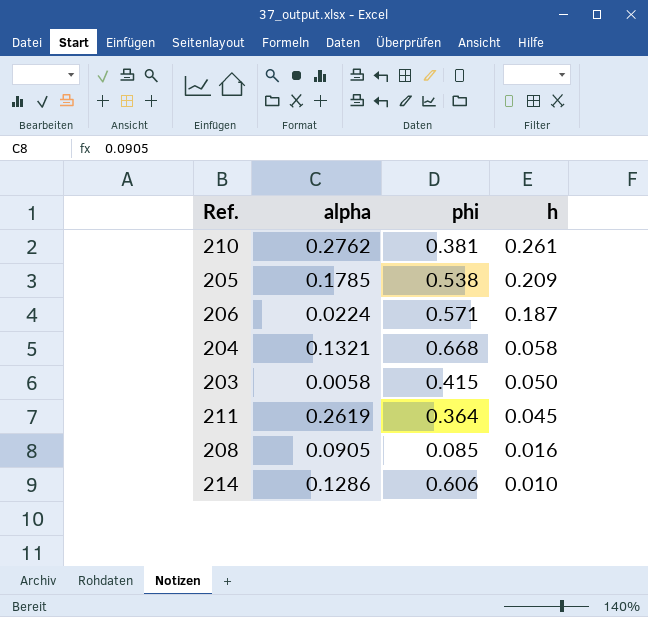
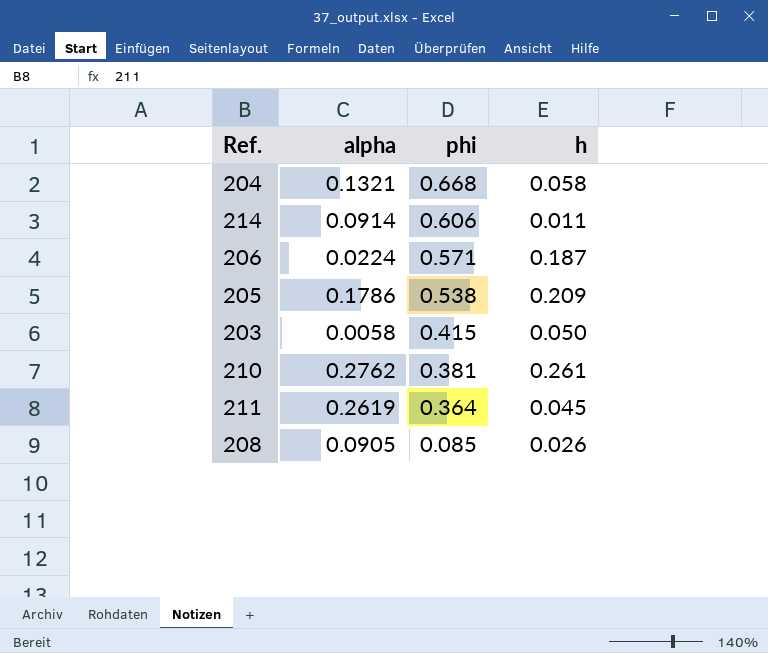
row order: h descending -> phi descending
214 | alpha: 0.1286 -> 0.0914
214 | h: 0.010 -> 0.011
205 | alpha: 0.1785 -> 0.1786
208 | h: 0.016 -> 0.026

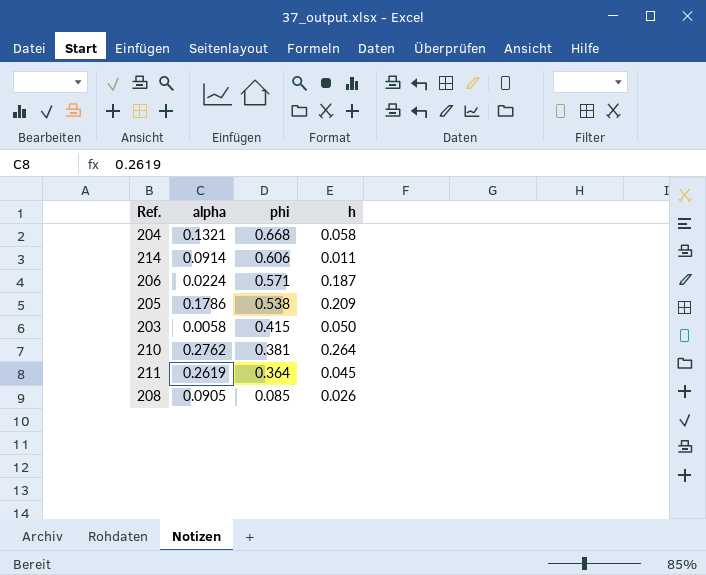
210 | h: 0.261 -> 0.264

